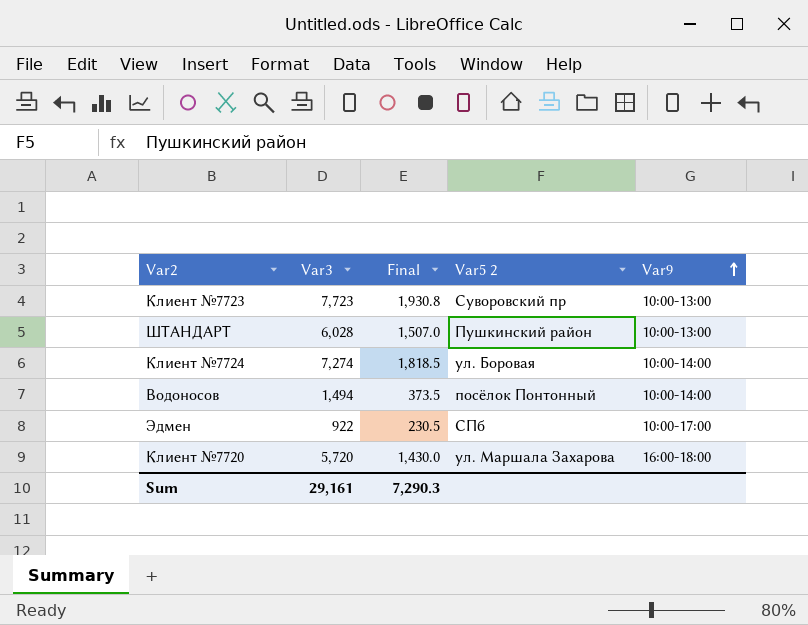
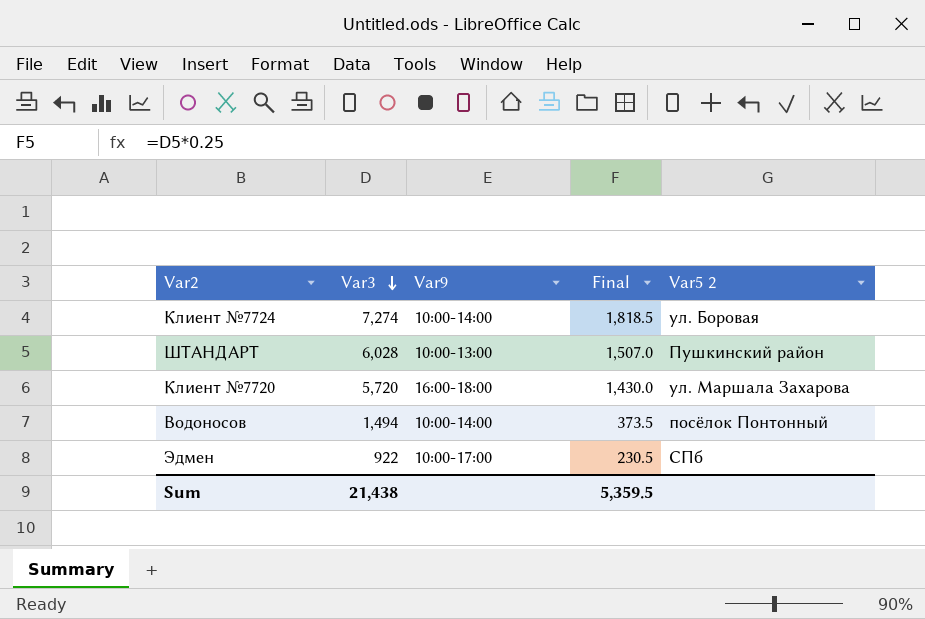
row order: Var9 ascending -> Var3 descending
column Var9 | position: 5 -> 3
row Клиент №7723: 7,723 | 1,930.8 | Суворовский пр | 10:00-13:00 -> none
Sum | Var3: 29,161 -> 21,438
Sum | Final: 7,290.3 -> 5,359.5

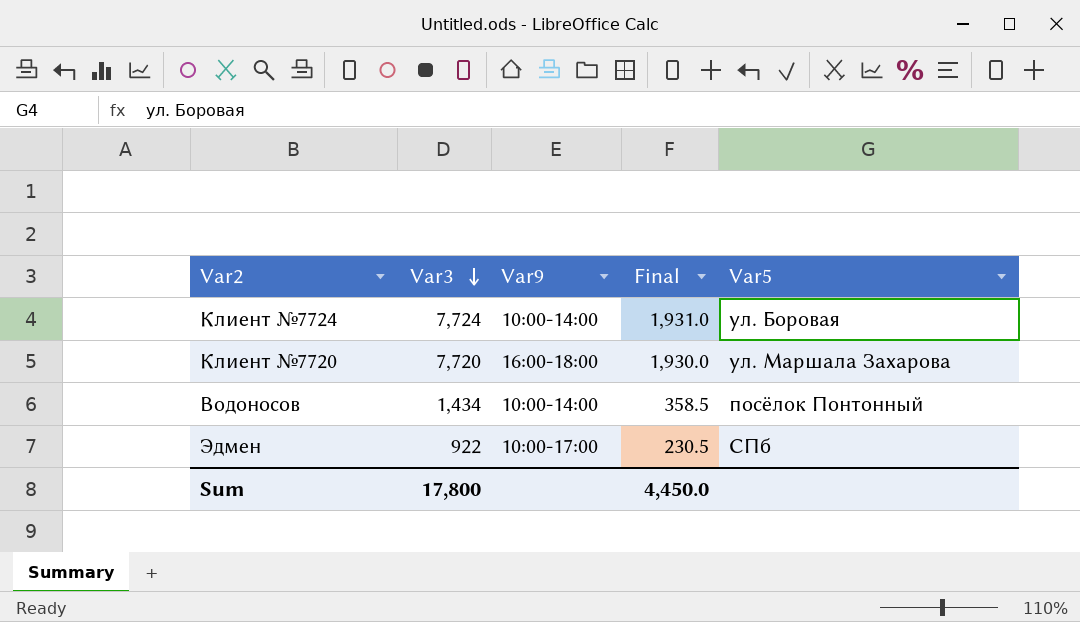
column name: Var5 2 -> Var5
row ШТАНДАРТ: 6,028 | 10:00-13:00 | 1,507.0 | Пушкинский район -> none
Клиент №7724 | Var3: 7,274 -> 7,724
Клиент №7724 | Final: 1,818.5 -> 1,931.0
Клиент №7720 | Var3: 5,720 -> 7,720
Клиент №7720 | Final: 1,430.0 -> 1,930.0
Водоносов | Var3: 1,494 -> 1,434
Водоносов | Final: 373.5 -> 358.5
Sum | Var3: 21,438 -> 17,800
Sum | Final: 5,359.5 -> 4,450.0

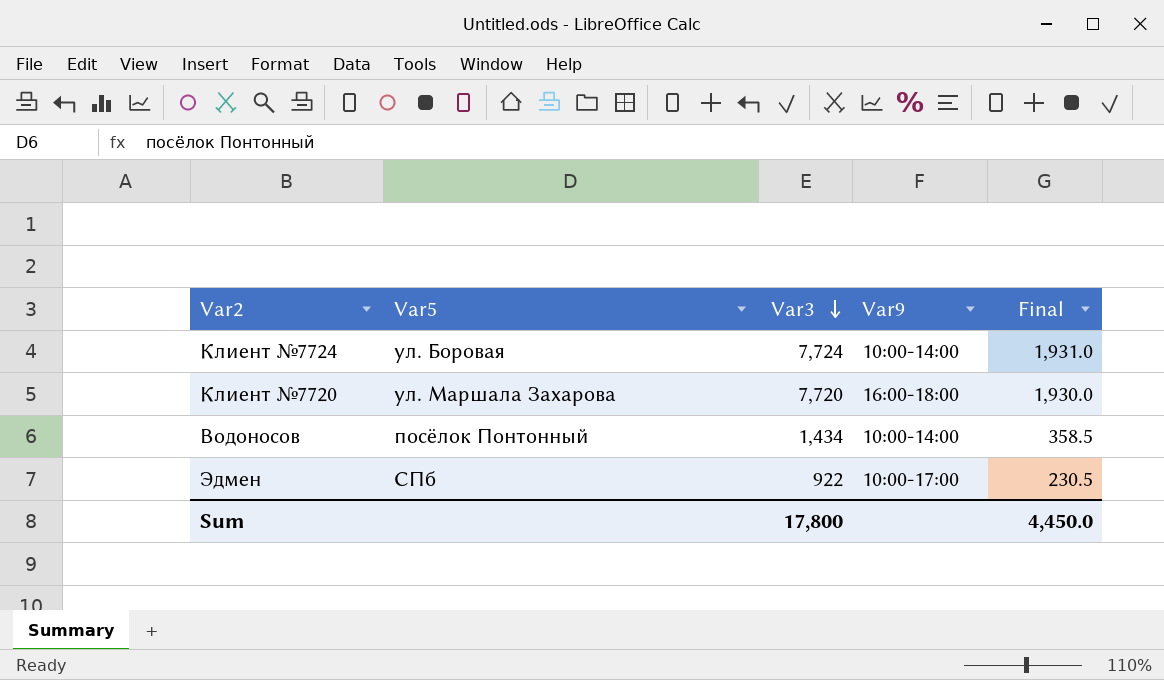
column Var5 | position: 5 -> 2

